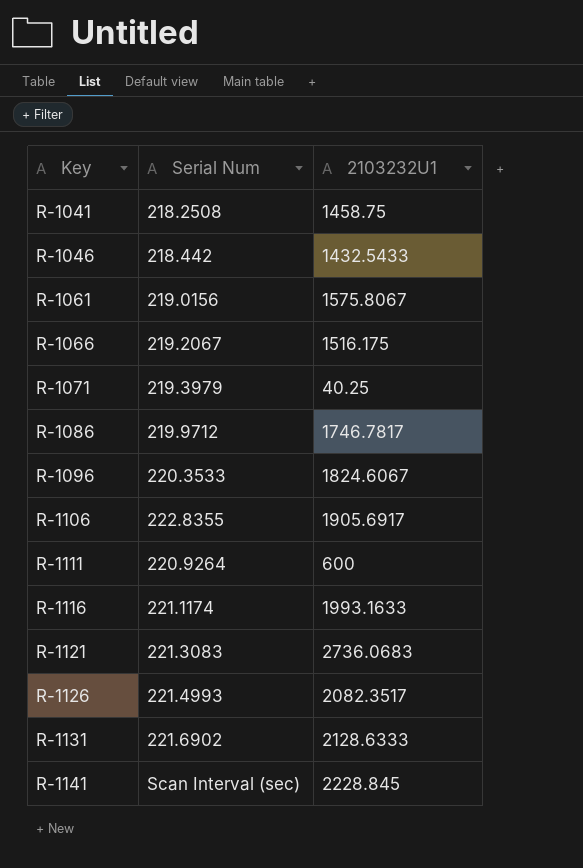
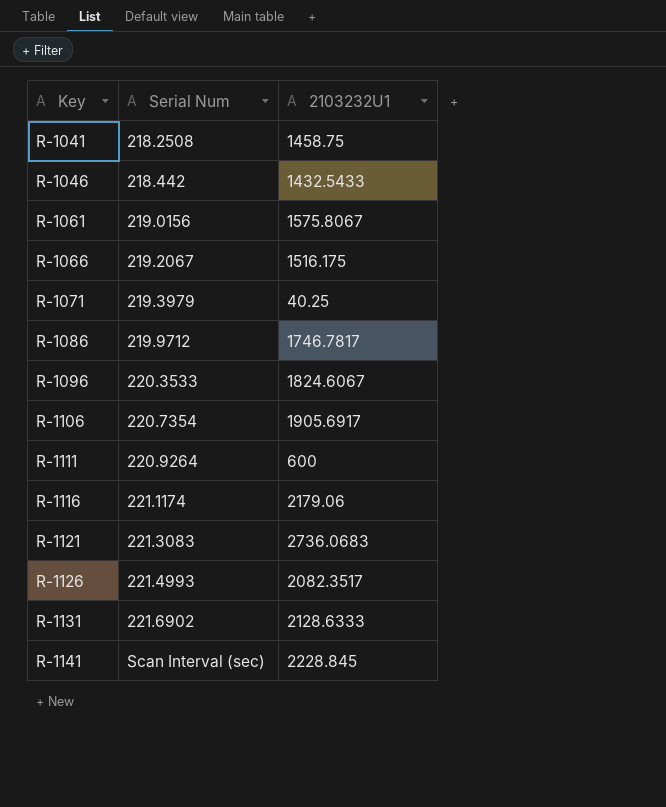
R-1106 | Serial Num: 222.8355 -> 220.7354
R-1116 | 2103232U1: 1993.1633 -> 2179.06

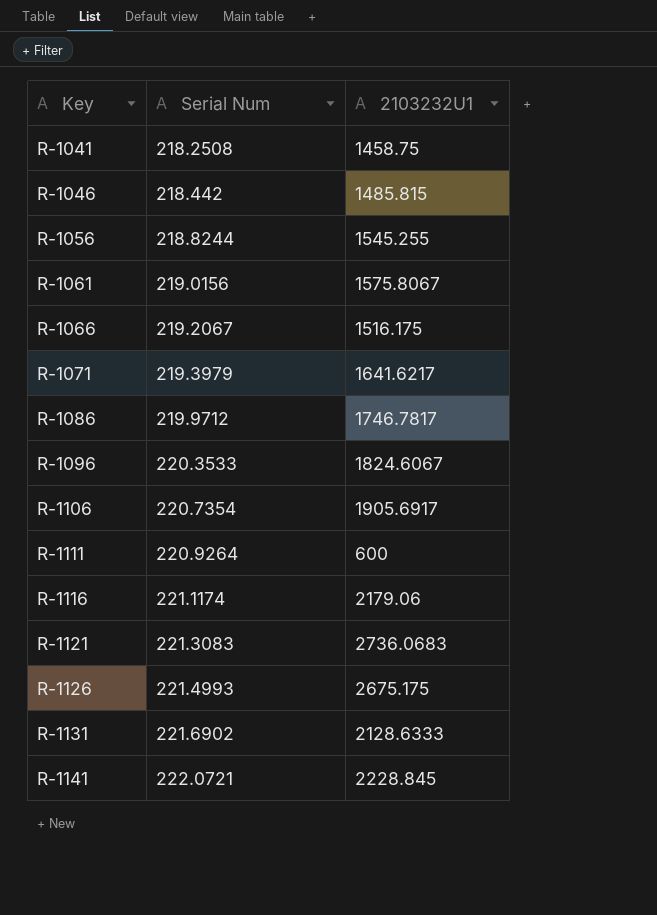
R-1046 | 2103232U1: 1432.5433 -> 1485.815
row R-1056: none -> 218.8244 | 1545.255
R-1071 | 2103232U1: 40.25 -> 1641.6217
R-1126 | 2103232U1: 2082.3517 -> 2675.175
R-1141 | Serial Num: Scan Interval (sec) -> 222.0721

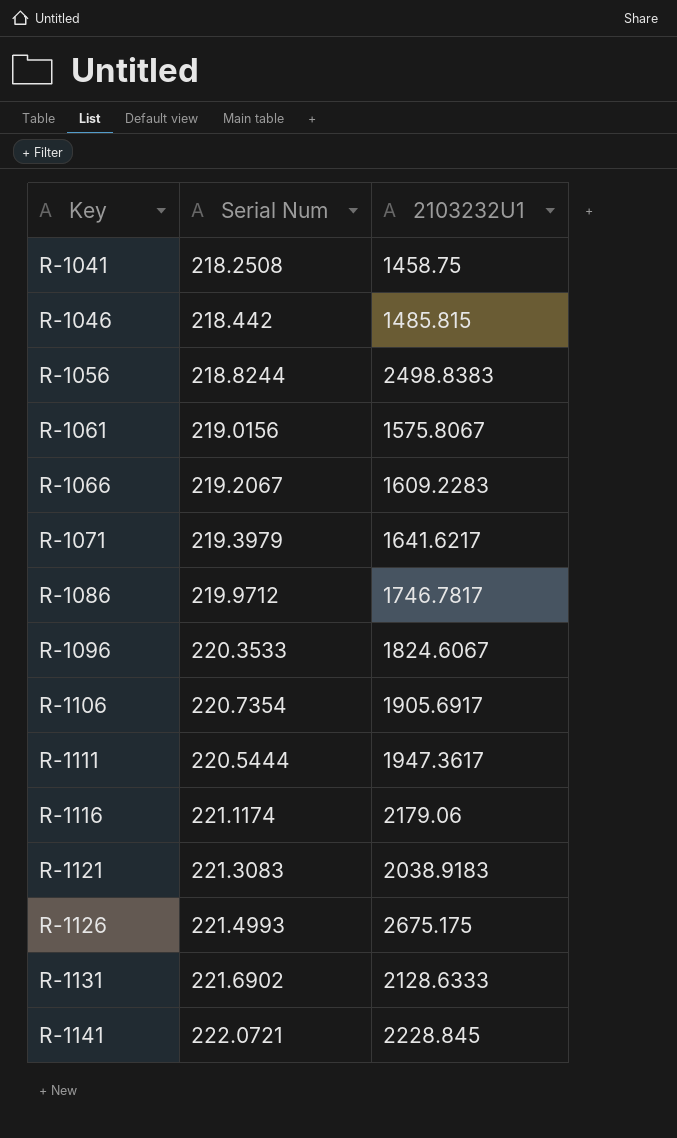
R-1056 | 2103232U1: 1545.255 -> 2498.8383
R-1066 | 2103232U1: 1516.175 -> 1609.2283
R-1111 | Serial Num: 220.9264 -> 220.5444
R-1111 | 2103232U1: 600 -> 1947.3617
R-1121 | 2103232U1: 2736.0683 -> 2038.9183

